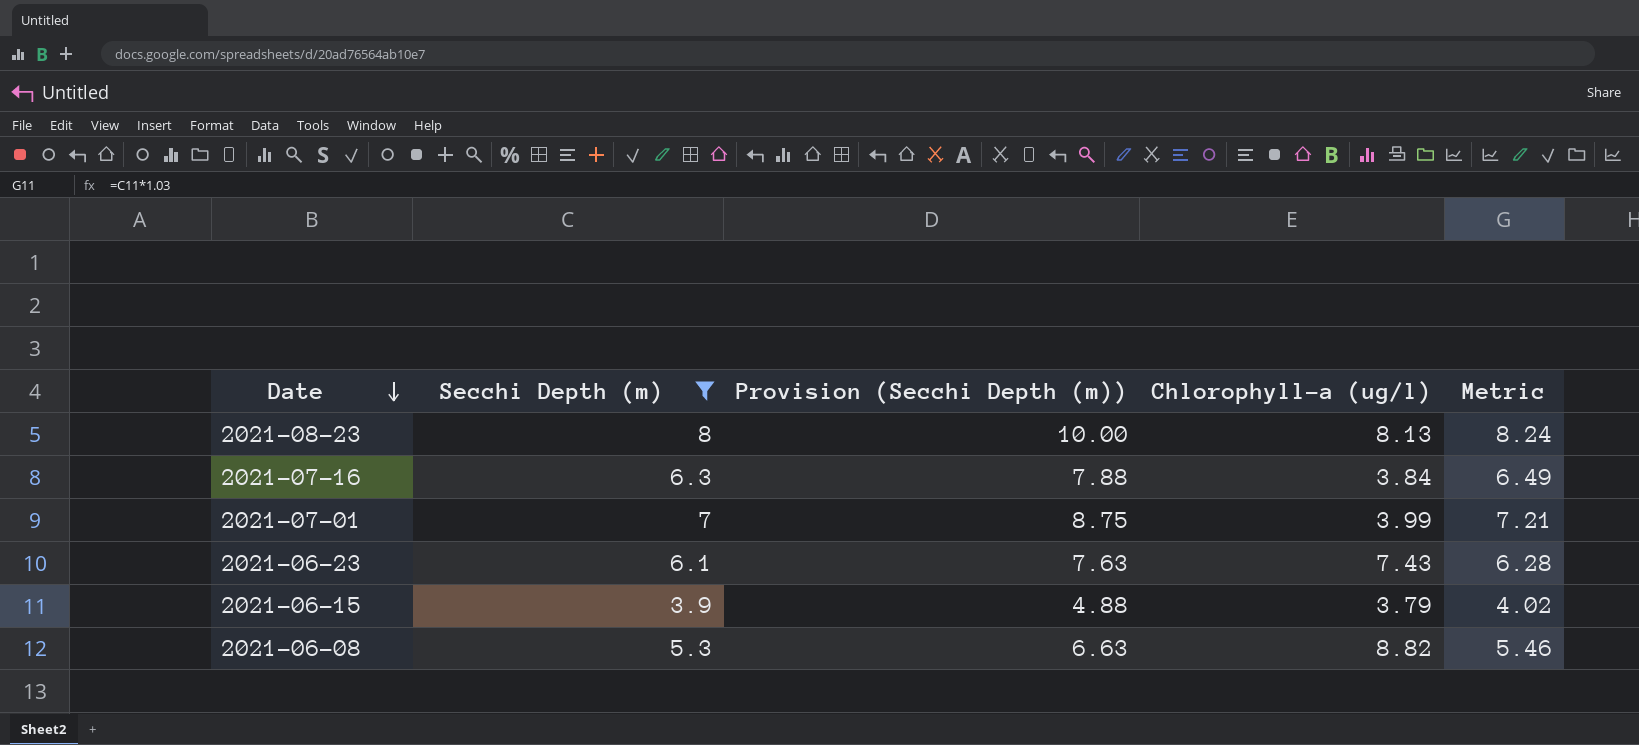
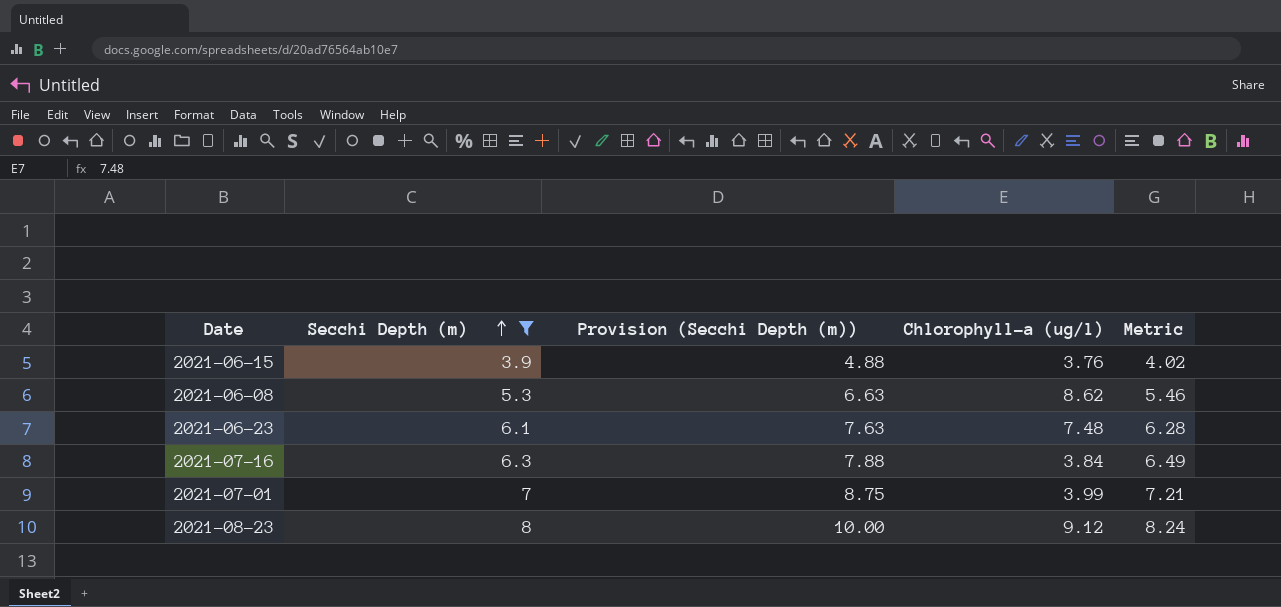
row order: Date descending -> Secchi Depth (m) ascending
2021-06-15 | Chlorophyll-a (ug/l): 3.79 -> 3.76
2021-06-08 | Chlorophyll-a (ug/l): 8.82 -> 8.62
2021-06-23 | Chlorophyll-a (ug/l): 7.43 -> 7.48
2021-08-23 | Chlorophyll-a (ug/l): 8.13 -> 9.12

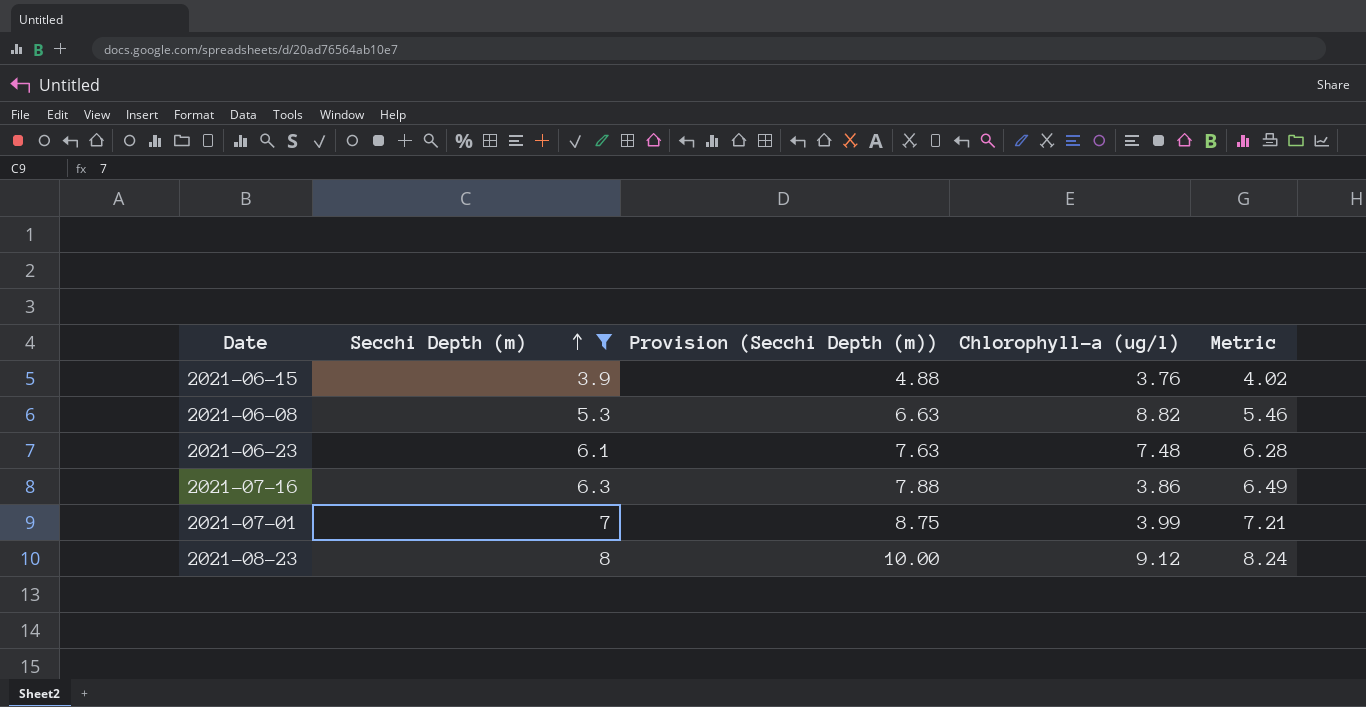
2021-06-08 | Chlorophyll-a (ug/l): 8.62 -> 8.82
2021-07-16 | Chlorophyll-a (ug/l): 3.84 -> 3.86

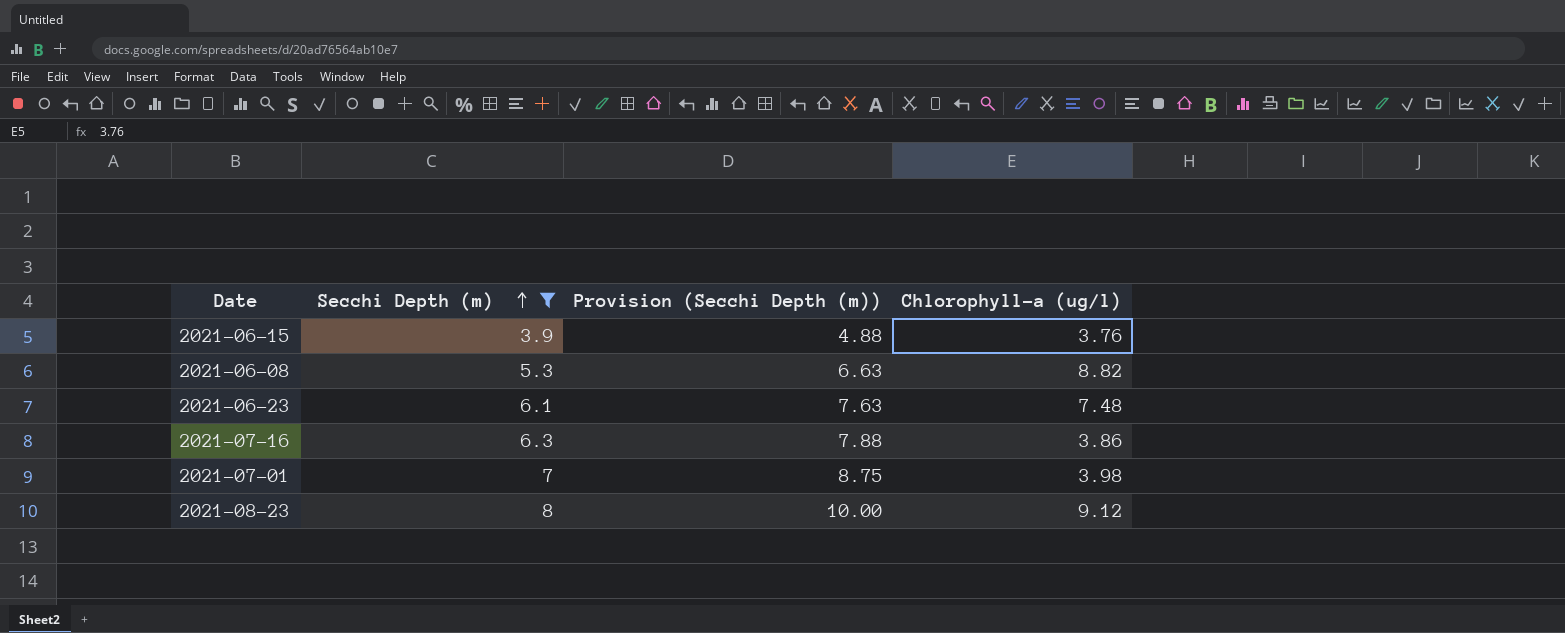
column Metric | formula: [Secchi Depth (m)] * 1.03 -> none
2021-07-01 | Chlorophyll-a (ug/l): 3.99 -> 3.98

